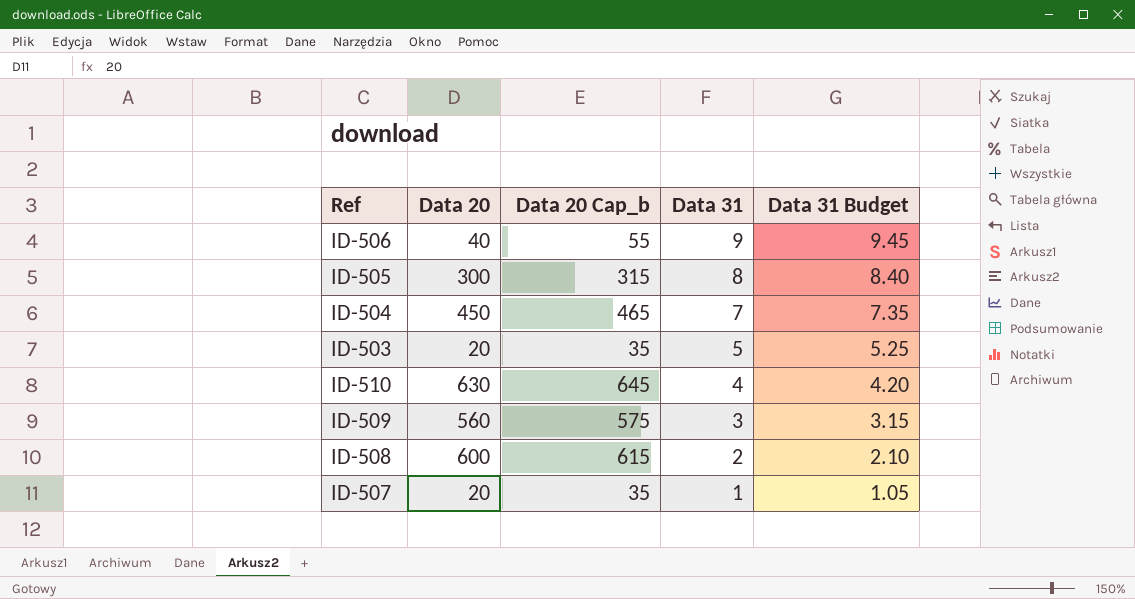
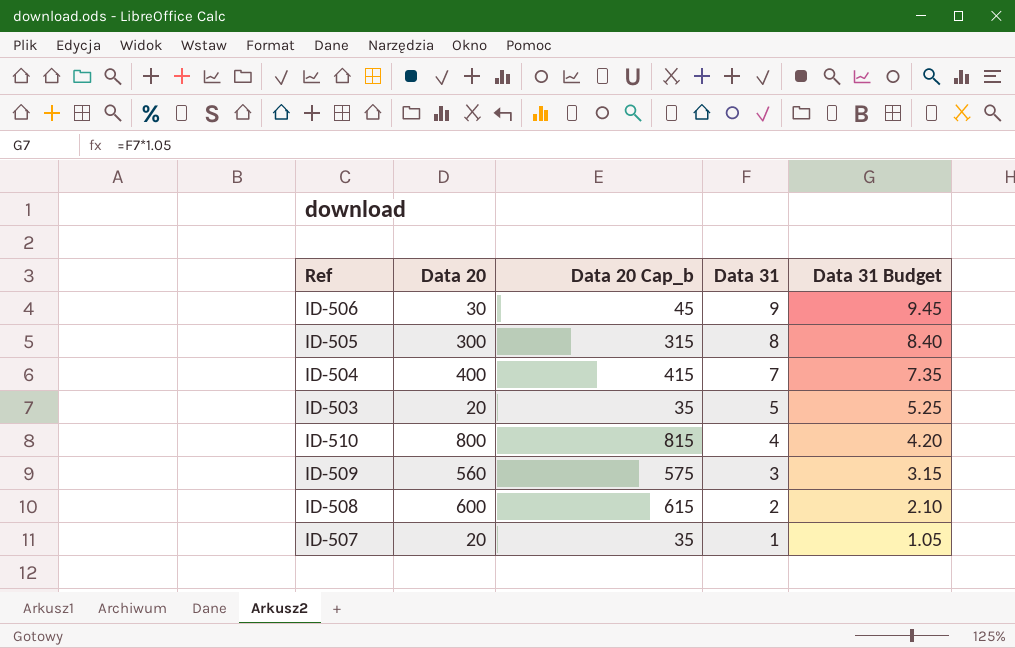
ID-506 | Data 20: 40 -> 30
ID-506 | Data 20 Cap_b: 55 -> 45
ID-504 | Data 20: 450 -> 400
ID-504 | Data 20 Cap_b: 465 -> 415
ID-510 | Data 20: 630 -> 800
ID-510 | Data 20 Cap_b: 645 -> 815

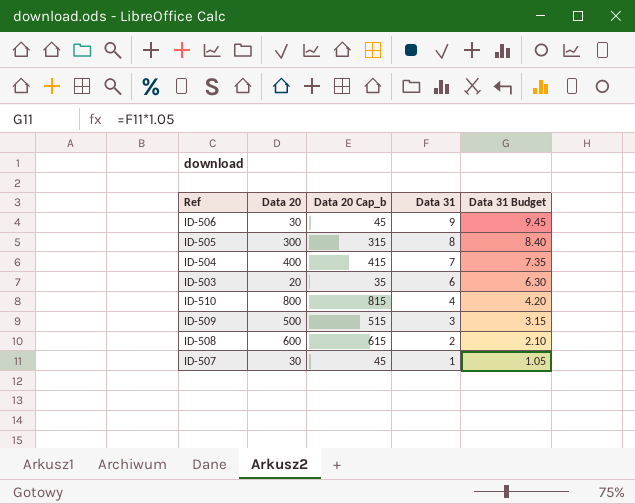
ID-503 | Data 31: 5 -> 6
ID-503 | Data 31 Budget: 5.25 -> 6.30
ID-509 | Data 20: 560 -> 500
ID-509 | Data 20 Cap_b: 575 -> 515
ID-507 | Data 20: 20 -> 30
ID-507 | Data 20 Cap_b: 35 -> 45

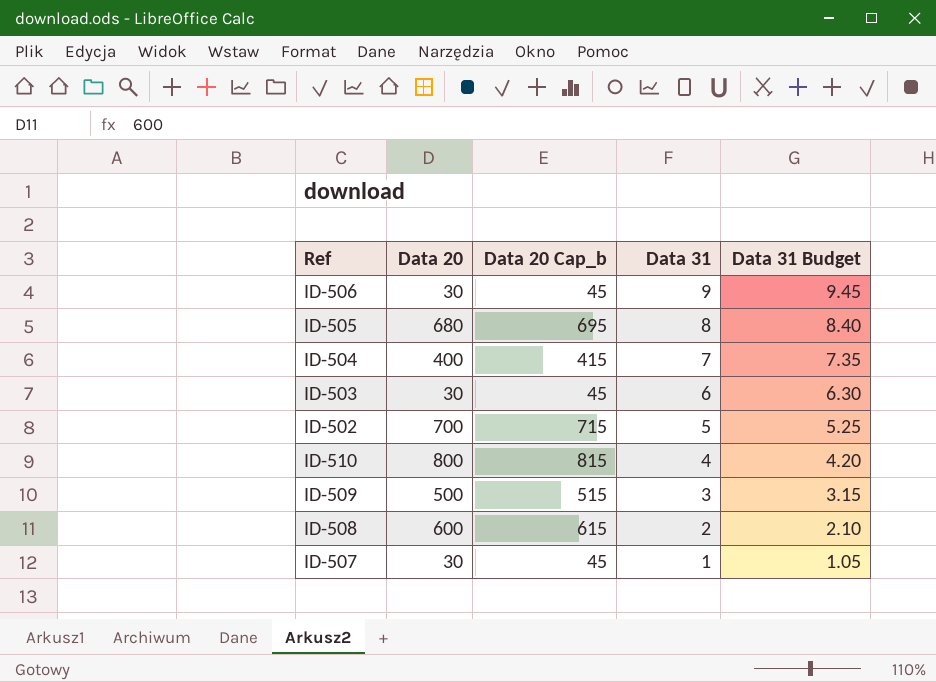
ID-505 | Data 20: 300 -> 680
ID-505 | Data 20 Cap_b: 315 -> 695
ID-503 | Data 20: 20 -> 30
ID-503 | Data 20 Cap_b: 35 -> 45
row ID-502: none -> 700 | 715 | 5 | 5.25

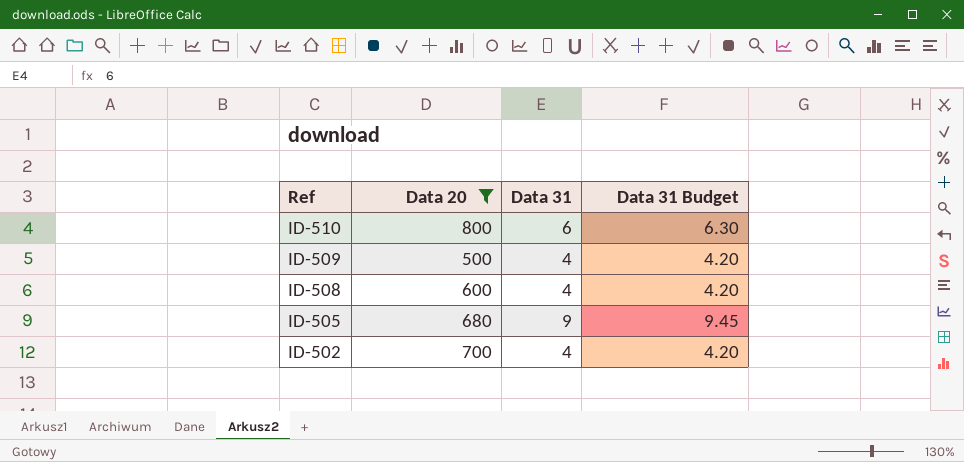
filter: none -> Data 20 >= 500
row order: Data 31 descending -> Ref descending
column Data 20 Cap_b | formula: [Data 20] + 15 -> none
ID-510 | Data 31: 4 -> 6
ID-510 | Data 31 Budget: 4.20 -> 6.30
ID-509 | Data 31: 3 -> 4
ID-509 | Data 31 Budget: 3.15 -> 4.20
ID-508 | Data 31: 2 -> 4
ID-508 | Data 31 Budget: 2.10 -> 4.20
ID-505 | Data 31: 8 -> 9
ID-505 | Data 31 Budget: 8.40 -> 9.45
ID-502 | Data 31: 5 -> 4
ID-502 | Data 31 Budget: 5.25 -> 4.20

